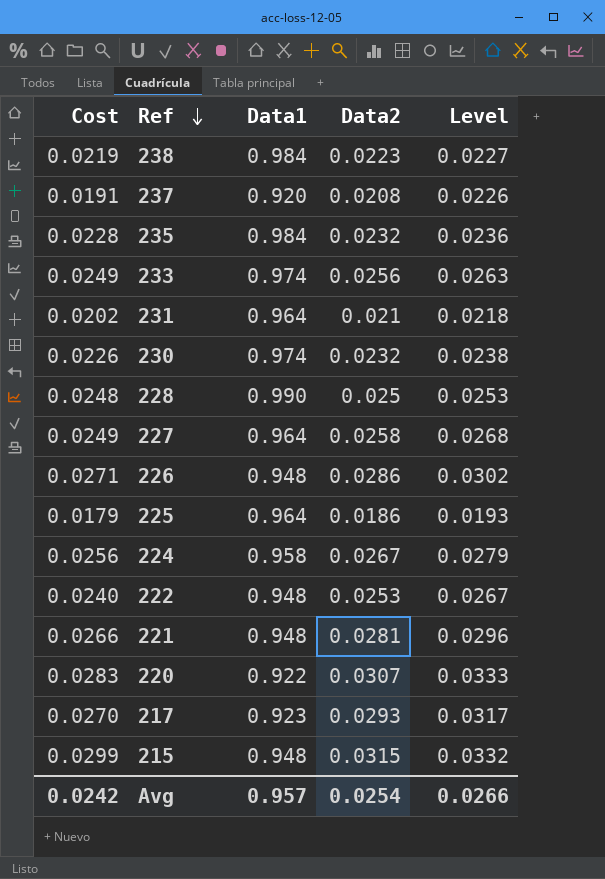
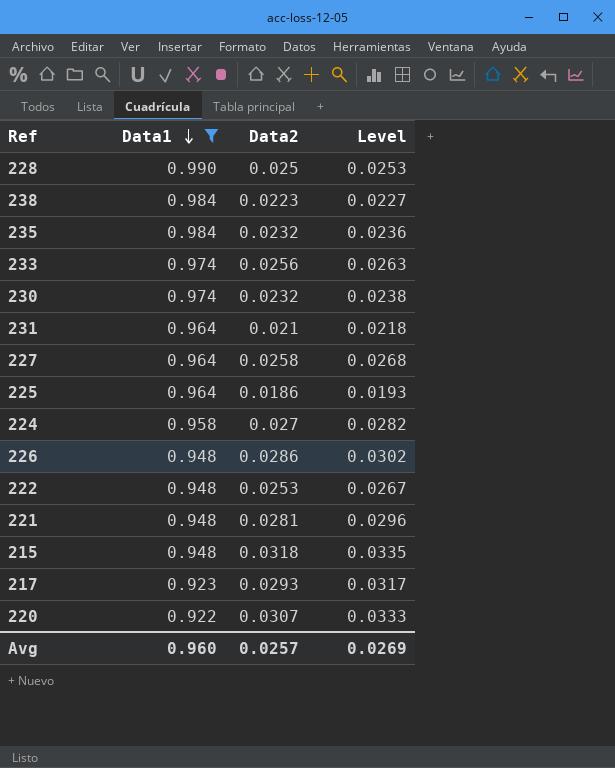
filter: none -> Data1 != 0.920
row order: Ref descending -> Data1 descending
column Cost | formula: [Data1] * [Data2] -> none
224 | Data2: 0.0267 -> 0.027
224 | Level: 0.0279 -> 0.0282
215 | Data2: 0.0315 -> 0.0318
215 | Level: 0.0332 -> 0.0335
Avg | Data1: 0.957 -> 0.960
Avg | Data2: 0.0254 -> 0.0257
Avg | Level: 0.0266 -> 0.0269

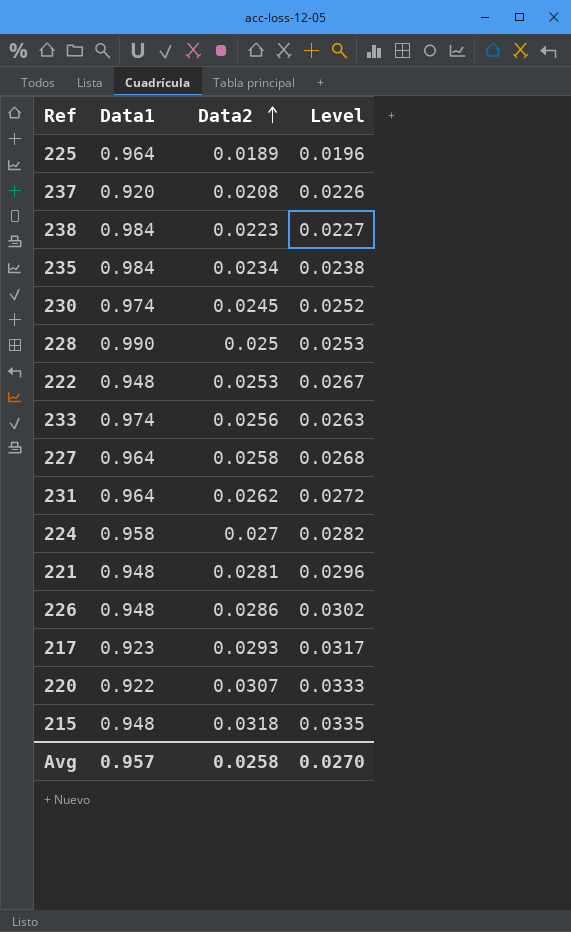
filter: Data1 != 0.920 -> none
row order: Data1 descending -> Data2 ascending
225 | Data2: 0.0186 -> 0.0189
225 | Level: 0.0193 -> 0.0196
235 | Data2: 0.0232 -> 0.0234
235 | Level: 0.0236 -> 0.0238
230 | Data2: 0.0232 -> 0.0245
230 | Level: 0.0238 -> 0.0252
231 | Data2: 0.021 -> 0.0262
231 | Level: 0.0218 -> 0.0272
Avg | Data1: 0.960 -> 0.957
Avg | Data2: 0.0257 -> 0.0258
Avg | Level: 0.0269 -> 0.0270

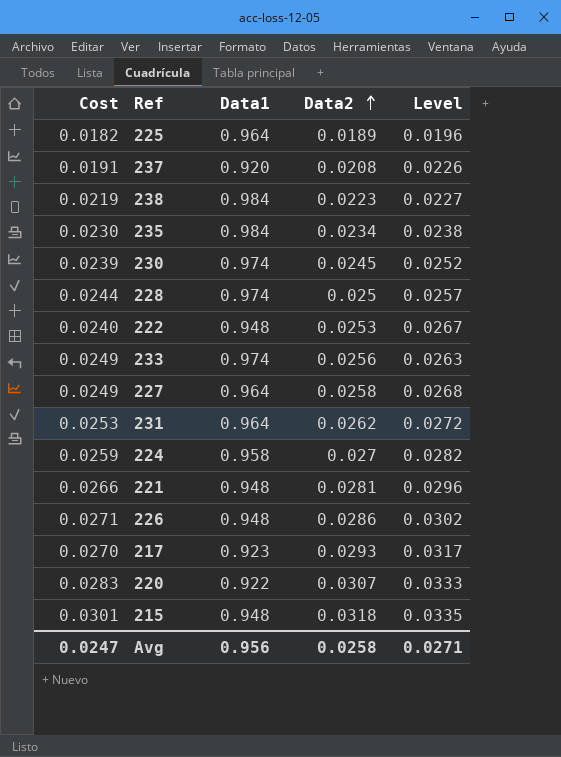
column Cost | formula: none -> [Data1] * [Data2]
228 | Data1: 0.990 -> 0.974
228 | Level: 0.0253 -> 0.0257
Avg | Data1: 0.957 -> 0.956
Avg | Level: 0.0270 -> 0.0271

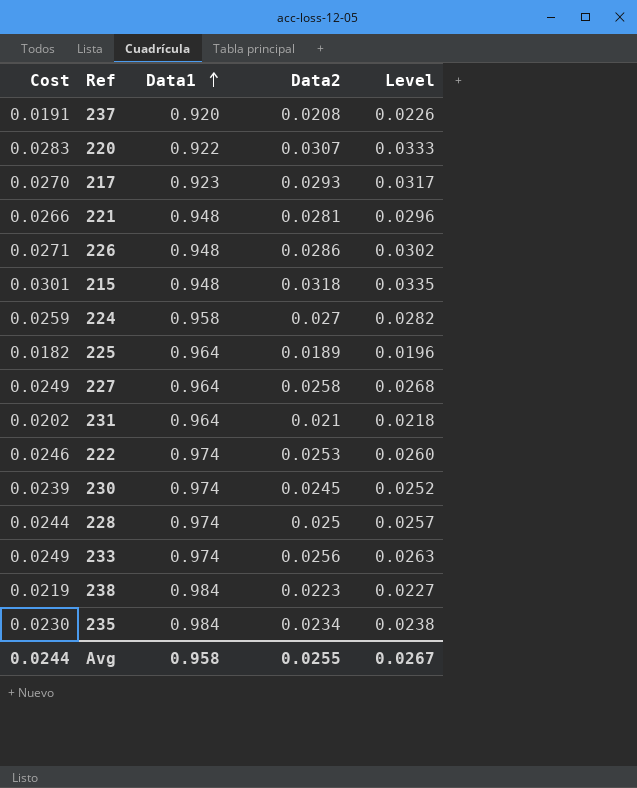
row order: Data2 ascending -> Data1 ascending
231 | Cost: 0.0253 -> 0.0202
231 | Data2: 0.0262 -> 0.021
231 | Level: 0.0272 -> 0.0218
222 | Cost: 0.0240 -> 0.0246
222 | Data1: 0.948 -> 0.974
222 | Level: 0.0267 -> 0.0260
Avg | Cost: 0.0247 -> 0.0244
Avg | Data1: 0.956 -> 0.958
Avg | Data2: 0.0258 -> 0.0255
Avg | Level: 0.0271 -> 0.0267

